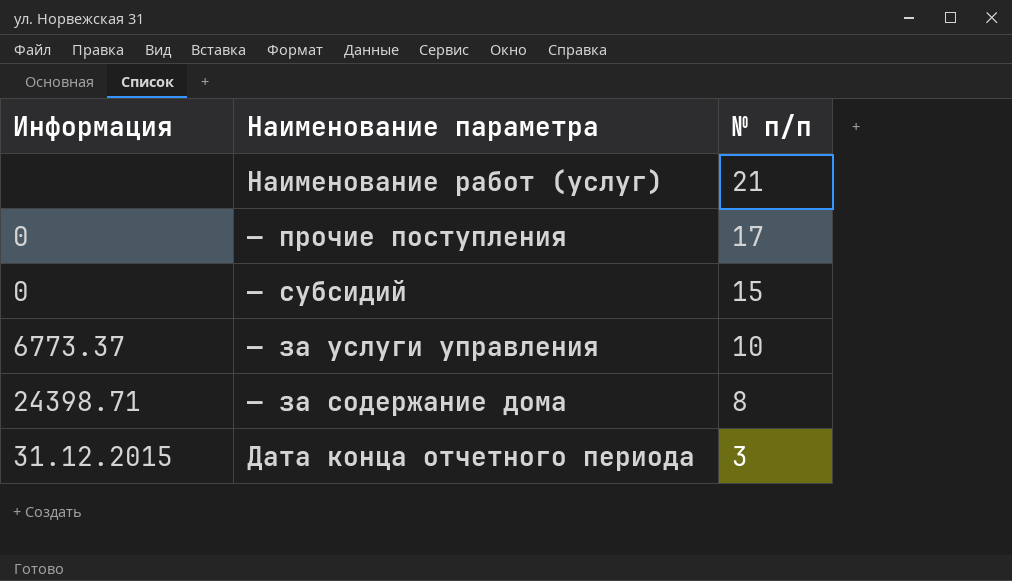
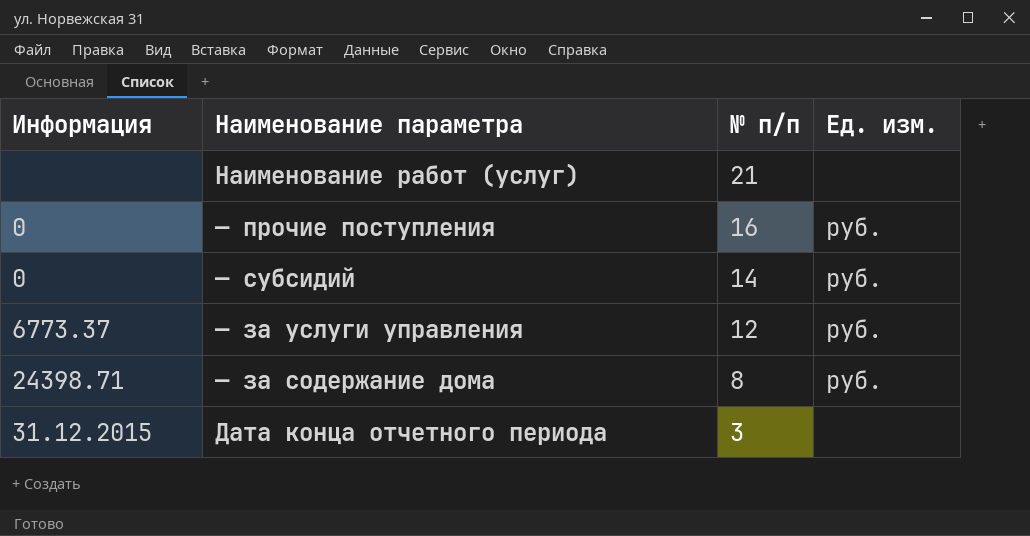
column Ед. изм. | position: none -> 4
— прочие поступления | № п/п: 17 -> 16
— субсидий | № п/п: 15 -> 14
— за услуги управления | № п/п: 10 -> 12

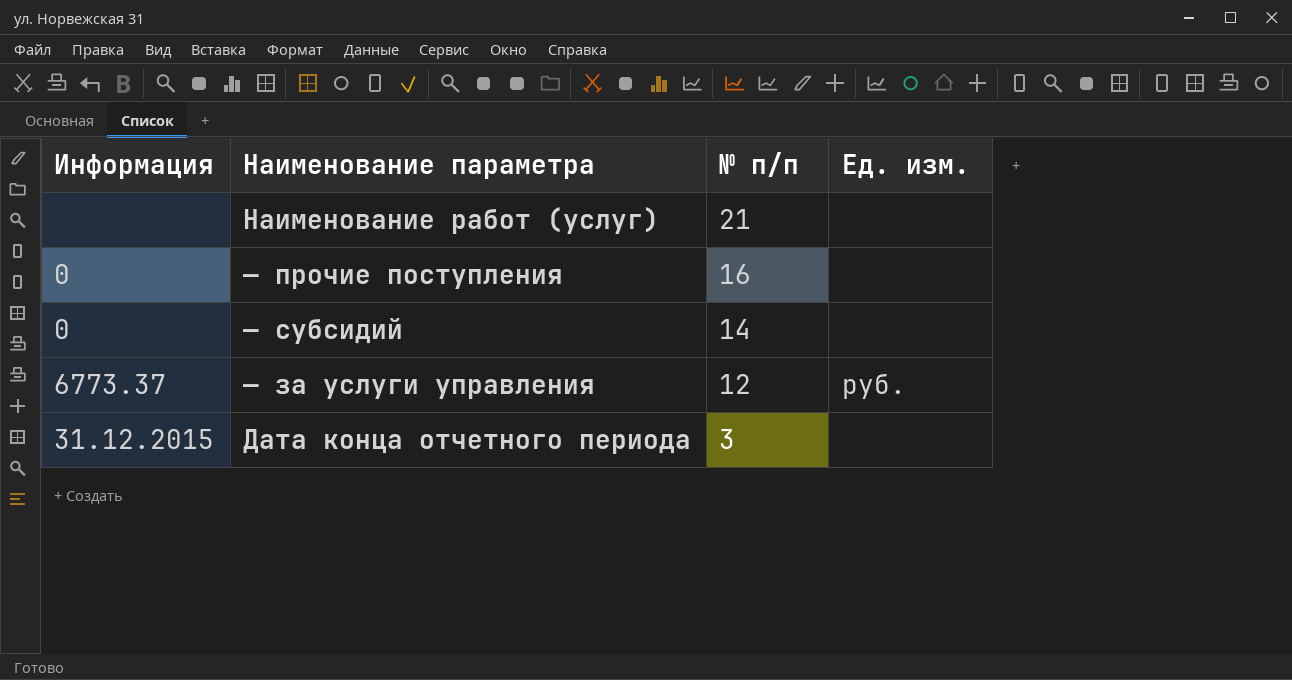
row — за содержание дома: 24398.71 | 8 | руб. -> none
— прочие поступления | Ед. изм.: руб. -> none
— субсидий | Ед. изм.: руб. -> none

